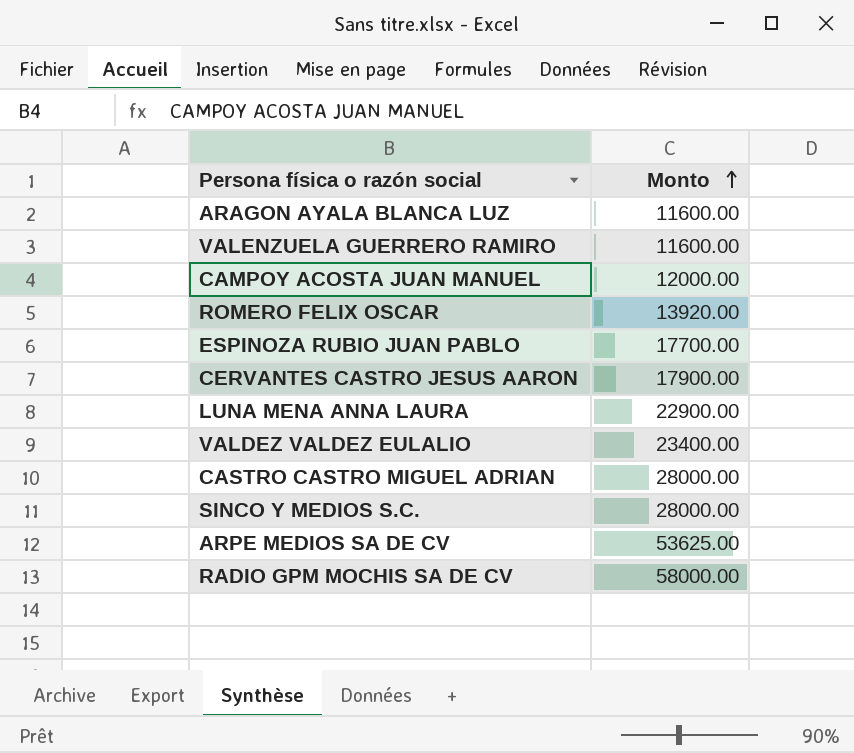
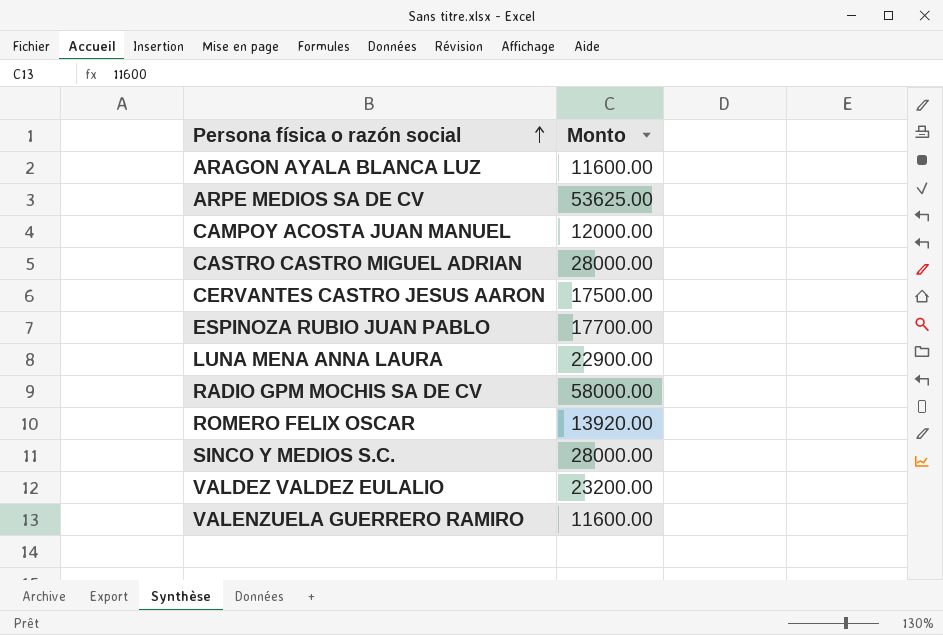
row order: Monto ascending -> Persona física o razón social ascending
CERVANTES CASTRO JESUS AARON | Monto: 17900.00 -> 17500.00
VALDEZ VALDEZ EULALIO | Monto: 23400.00 -> 23200.00

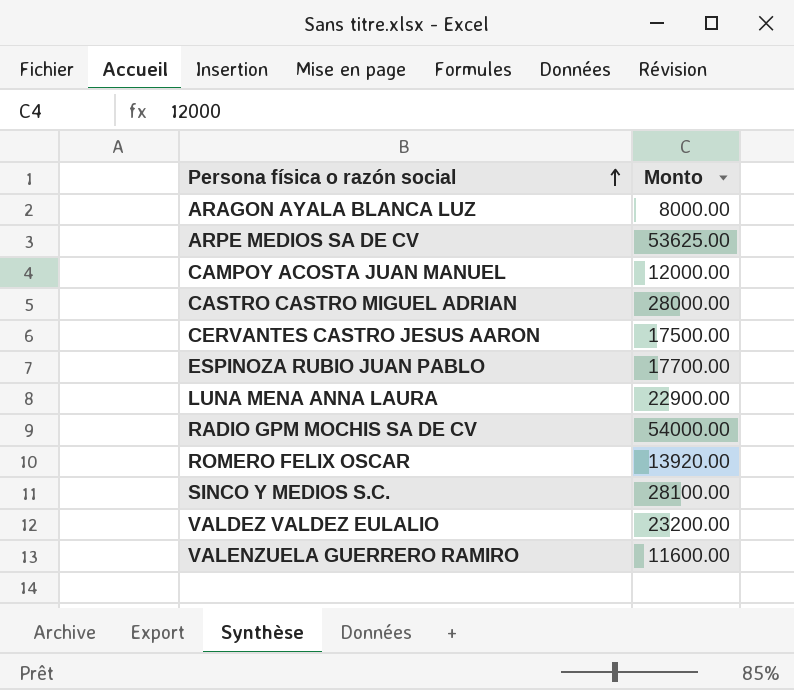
ARAGON AYALA BLANCA LUZ | Monto: 11600.00 -> 8000.00
RADIO GPM MOCHIS SA DE CV | Monto: 58000.00 -> 54000.00
SINCO Y MEDIOS S.C. | Monto: 28000.00 -> 28100.00

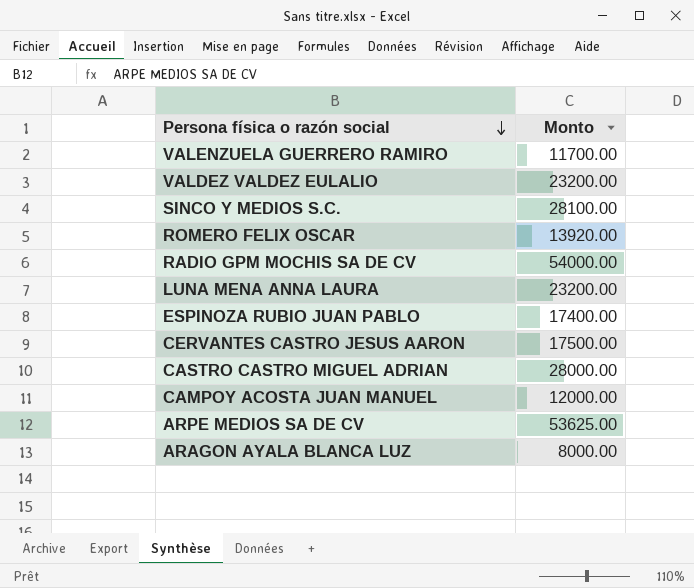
row order: Persona física o razón social ascending -> Persona física o razón social descending
VALENZUELA GUERRERO RAMIRO | Monto: 11600.00 -> 11700.00
LUNA MENA ANNA LAURA | Monto: 22900.00 -> 23200.00
ESPINOZA RUBIO JUAN PABLO | Monto: 17700.00 -> 17400.00

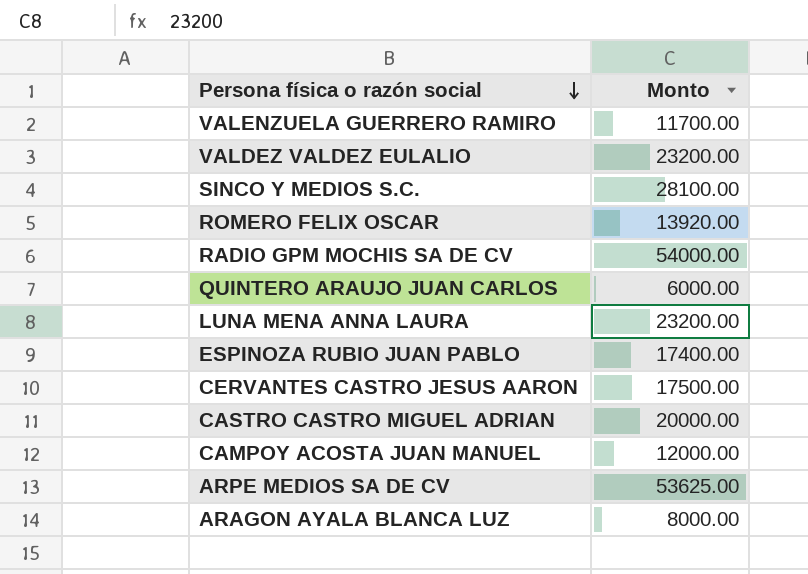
row QUINTERO ARAUJO JUAN CARLOS: none -> 6000.00
CASTRO CASTRO MIGUEL ADRIAN | Monto: 28000.00 -> 20000.00

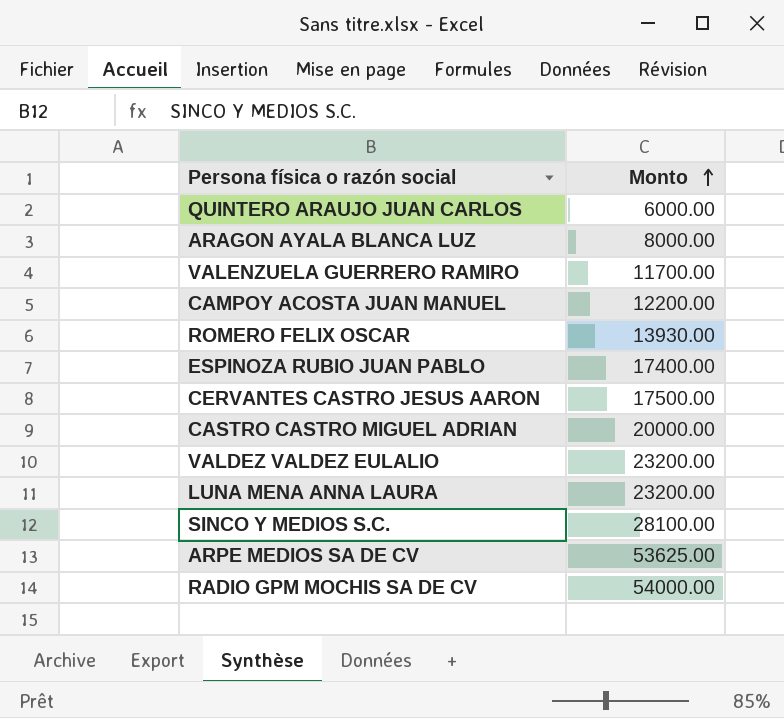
row order: Persona física o razón social descending -> Monto ascending
CAMPOY ACOSTA JUAN MANUEL | Monto: 12000.00 -> 12200.00
ROMERO FELIX OSCAR | Monto: 13920.00 -> 13930.00

